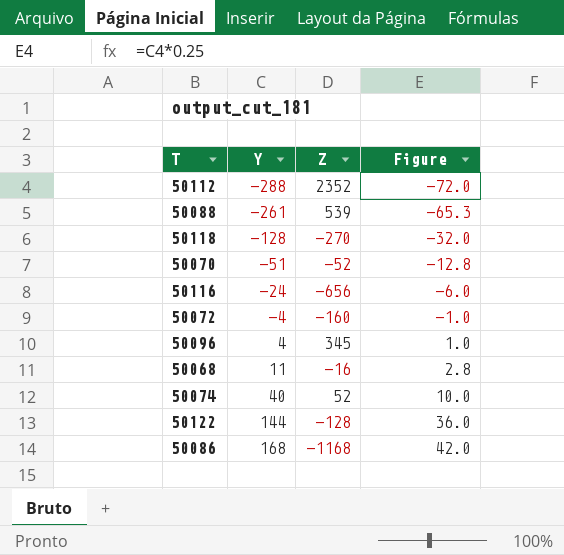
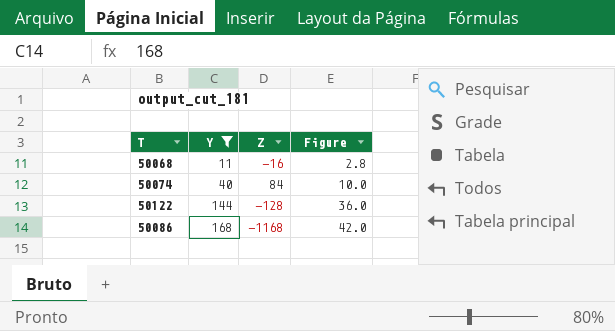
filter: none -> Y >= 11
50074 | Z: 52 -> 84

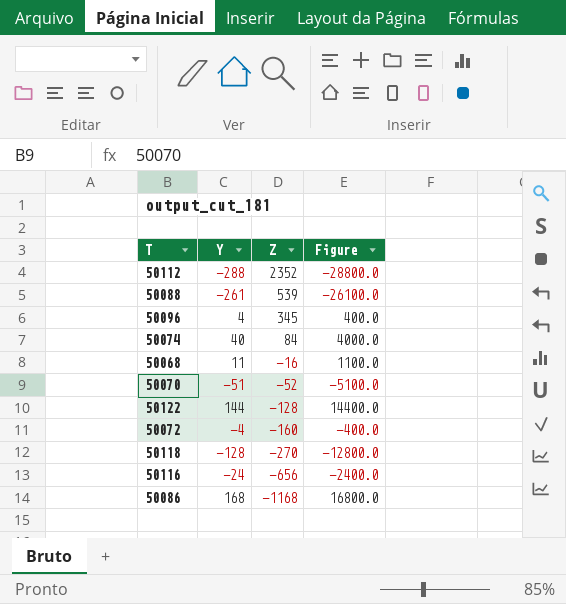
filter: Y >= 11 -> none
row order: Y ascending -> Z descending
column Figure | formula: [Y] * 0.25 -> [Y] * 100

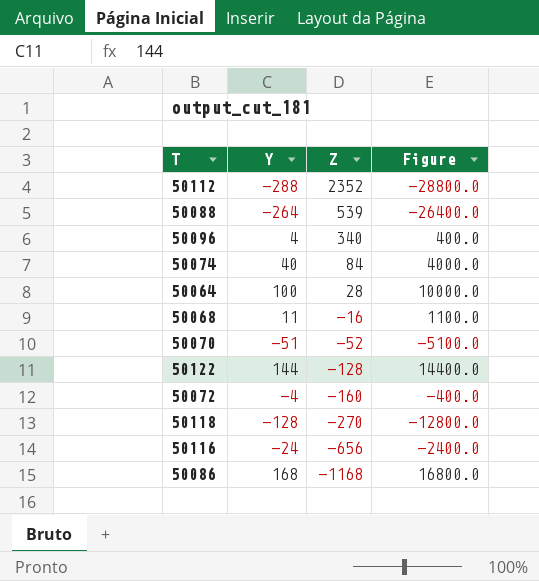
50088 | Y: -261 -> -264
50088 | Figure: -26100.0 -> -26400.0
50096 | Z: 345 -> 340
row 50064: none -> 100 | 28 | 10000.0

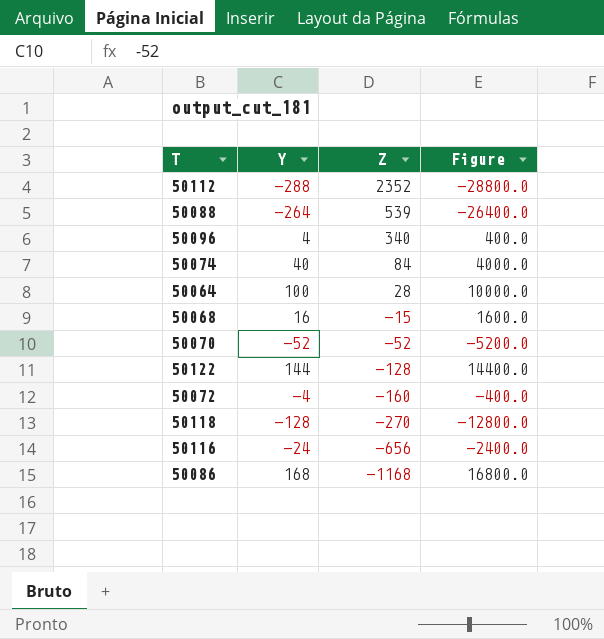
50068 | Y: 11 -> 16
50068 | Z: -16 -> -15
50068 | Figure: 1100.0 -> 1600.0
50070 | Y: -51 -> -52
50070 | Figure: -5100.0 -> -5200.0

